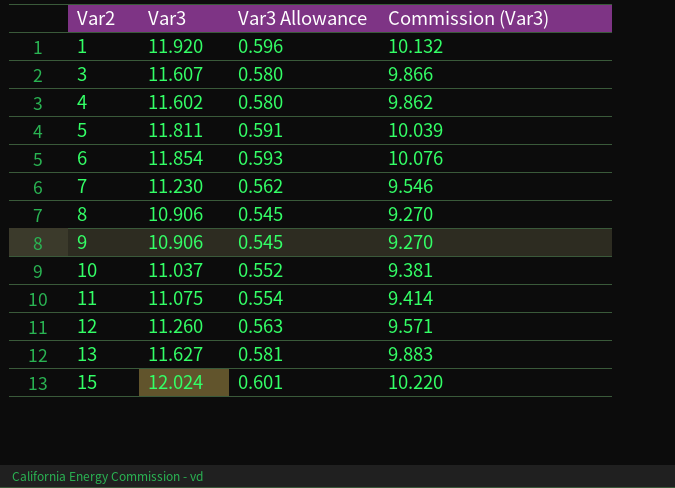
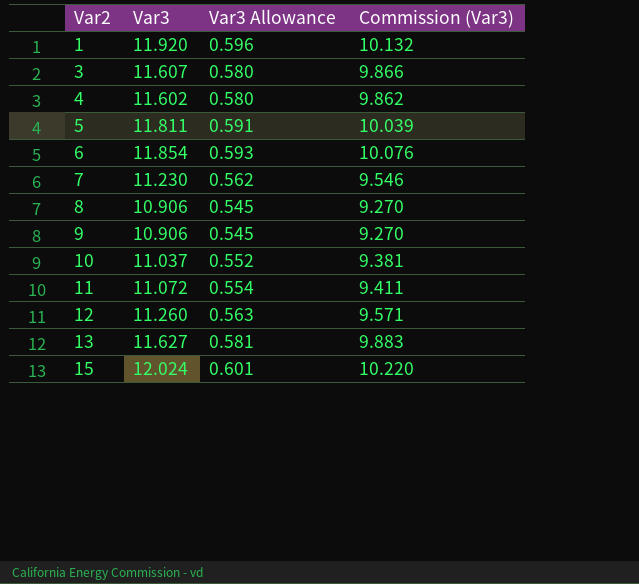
11 | Var3: 11.075 -> 11.072
11 | Commission (Var3): 9.414 -> 9.411

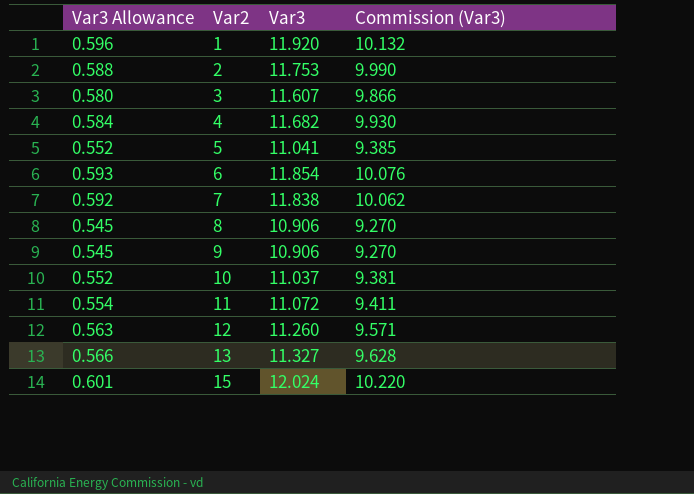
column Var3 Allowance | position: 3 -> 1
row 2: none -> 0.588 | 11.753 | 9.990
4 | Var3 Allowance: 0.580 -> 0.584
4 | Var3: 11.602 -> 11.682
4 | Commission (Var3): 9.862 -> 9.930
5 | Var3 Allowance: 0.591 -> 0.552
5 | Var3: 11.811 -> 11.041
5 | Commission (Var3): 10.039 -> 9.385
7 | Var3 Allowance: 0.562 -> 0.592
7 | Var3: 11.230 -> 11.838
7 | Commission (Var3): 9.546 -> 10.062
13 | Var3 Allowance: 0.581 -> 0.566
13 | Var3: 11.627 -> 11.327
13 | Commission (Var3): 9.883 -> 9.628

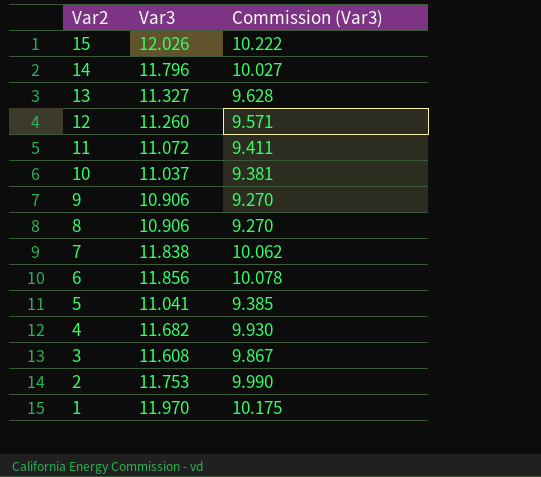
row order: Var2 ascending -> Var2 descending
column Var3 Allowance | formula: [Var3] * 0.05 -> none
15 | Var3: 12.024 -> 12.026
15 | Commission (Var3): 10.220 -> 10.222
row 14: none -> 11.796 | 10.027
6 | Var3: 11.854 -> 11.856
6 | Commission (Var3): 10.076 -> 10.078
3 | Var3: 11.607 -> 11.608
3 | Commission (Var3): 9.866 -> 9.867
1 | Var3: 11.920 -> 11.970
1 | Commission (Var3): 10.132 -> 10.175

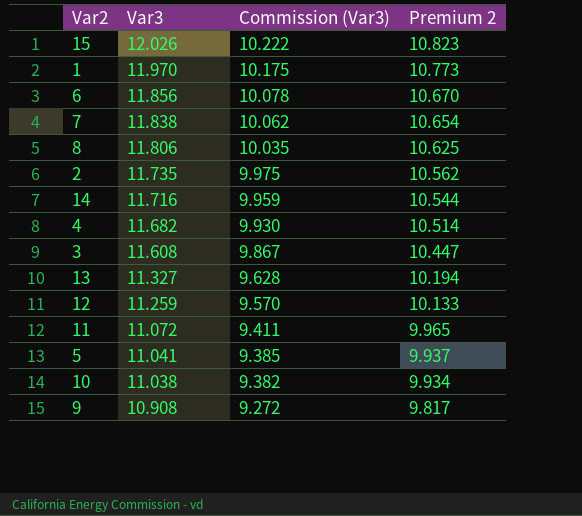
row order: Var2 descending -> Var3 descending
column Premium 2 | formula: none -> [Var3] * 0.9
8 | Var3: 10.906 -> 11.806
8 | Commission (Var3): 9.270 -> 10.035
2 | Var3: 11.753 -> 11.735
2 | Commission (Var3): 9.990 -> 9.975
14 | Var3: 11.796 -> 11.716
14 | Commission (Var3): 10.027 -> 9.959
12 | Var3: 11.260 -> 11.259
12 | Commission (Var3): 9.571 -> 9.570
10 | Var3: 11.037 -> 11.038
10 | Commission (Var3): 9.381 -> 9.382
9 | Var3: 10.906 -> 10.908
9 | Commission (Var3): 9.270 -> 9.272

